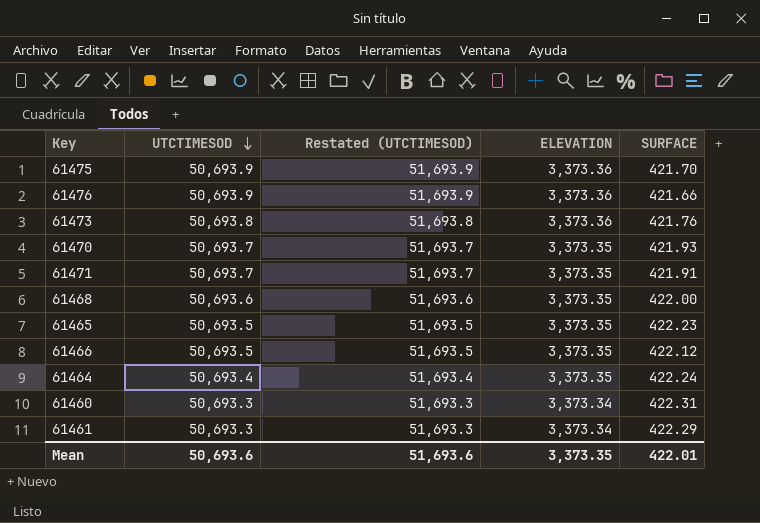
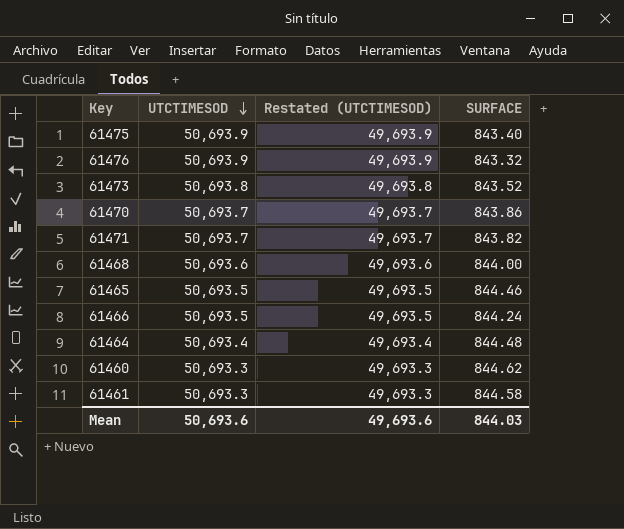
column ELEVATION | position: 4 -> none
column Restated (UTCTIMESOD) | formula: [UTCTIMESOD] + 1000 -> [UTCTIMESOD] - 1000
61475 | SURFACE: 421.70 -> 843.40
61476 | SURFACE: 421.66 -> 843.32
61473 | SURFACE: 421.76 -> 843.52
61470 | SURFACE: 421.93 -> 843.86
61471 | SURFACE: 421.91 -> 843.82
61468 | SURFACE: 422.00 -> 844.00
61465 | SURFACE: 422.23 -> 844.46
61466 | SURFACE: 422.12 -> 844.24
61464 | SURFACE: 422.24 -> 844.48
61460 | SURFACE: 422.31 -> 844.62
61461 | SURFACE: 422.29 -> 844.58
Mean | Restated (UTCTIMESOD): 51,693.6 -> 49,693.6
Mean | SURFACE: 422.01 -> 844.03

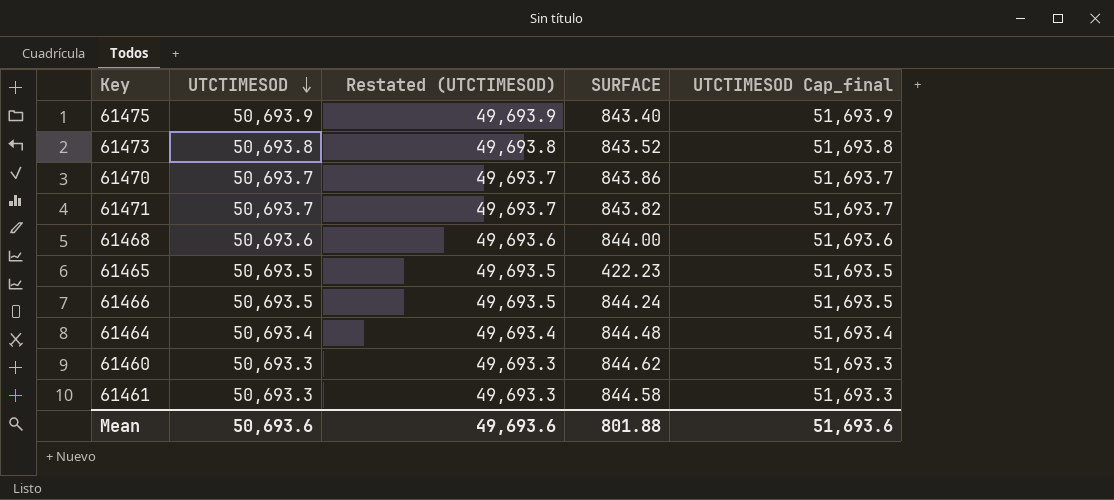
column UTCTIMESOD Cap_final | formula: none -> [UTCTIMESOD] + 1000
row 61476: 50,693.9 | 49,693.9 | 843.32 -> none
61465 | SURFACE: 844.46 -> 422.23
Mean | SURFACE: 844.03 -> 801.88

